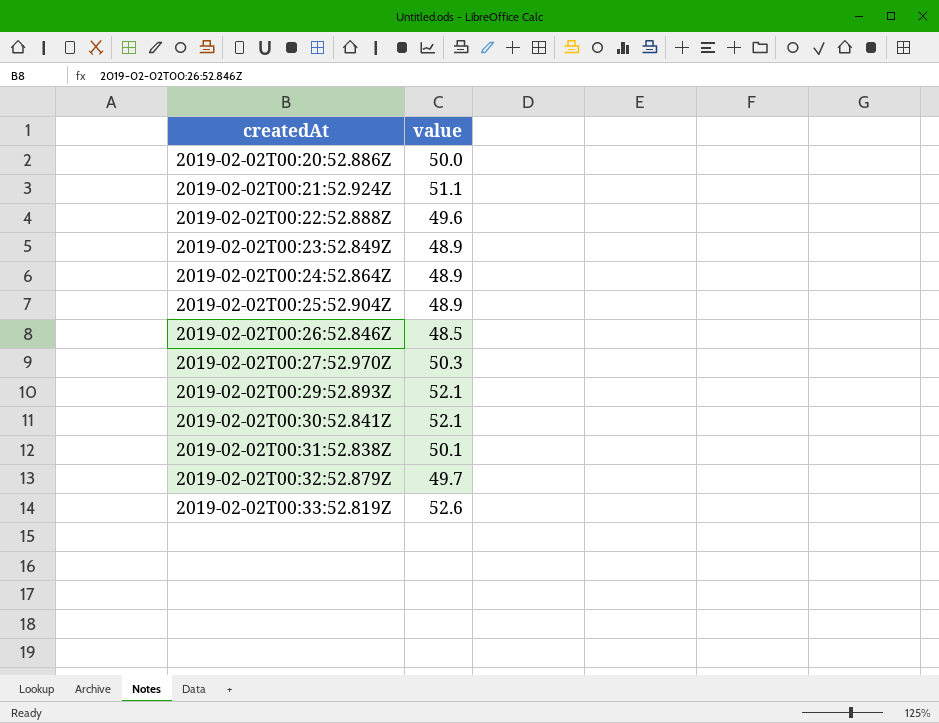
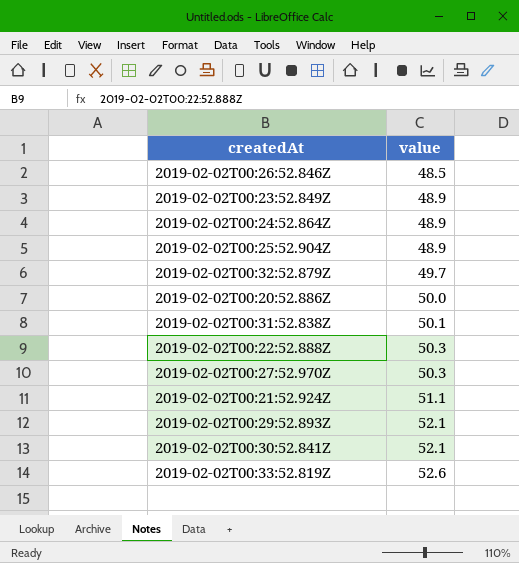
row order: createdAt ascending -> value ascending
2019-02-02T00:22:52.888Z | value: 49.6 -> 50.3

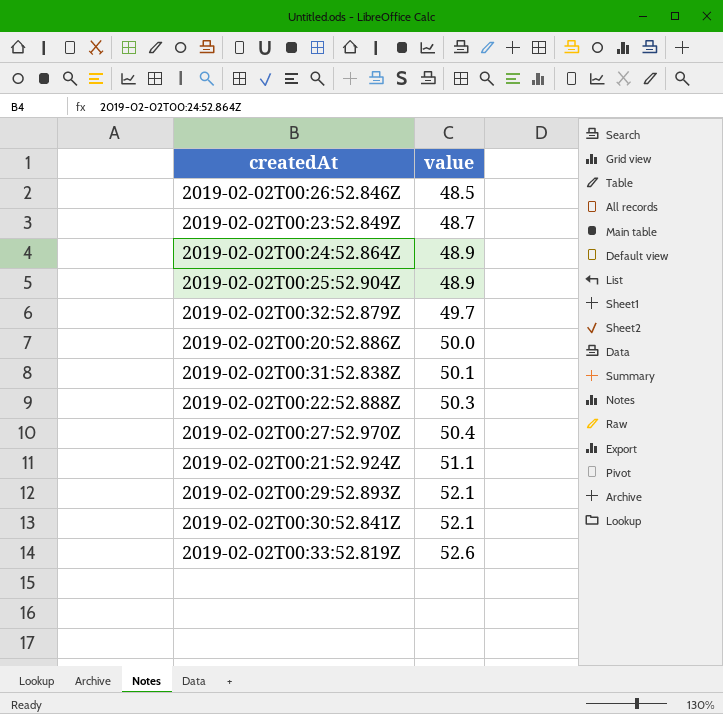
2019-02-02T00:23:52.849Z | value: 48.9 -> 48.7
2019-02-02T00:27:52.970Z | value: 50.3 -> 50.4

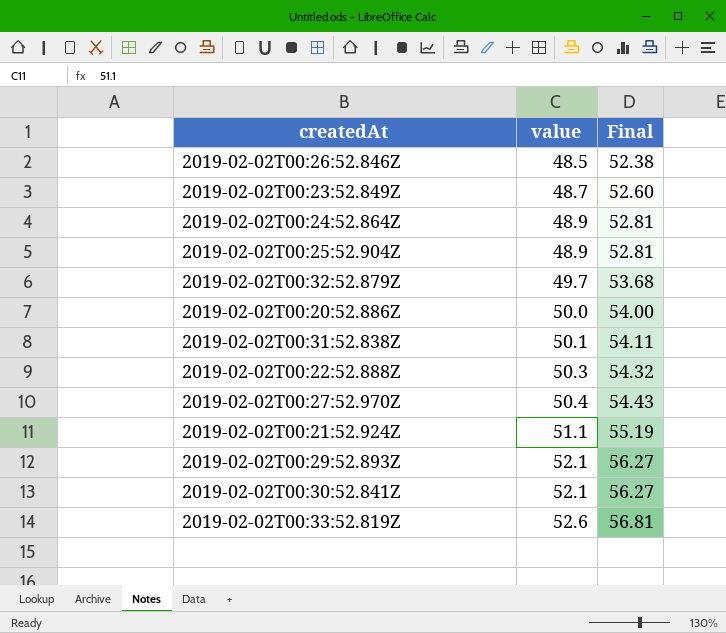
column Final | formula: none -> [value] * 1.08

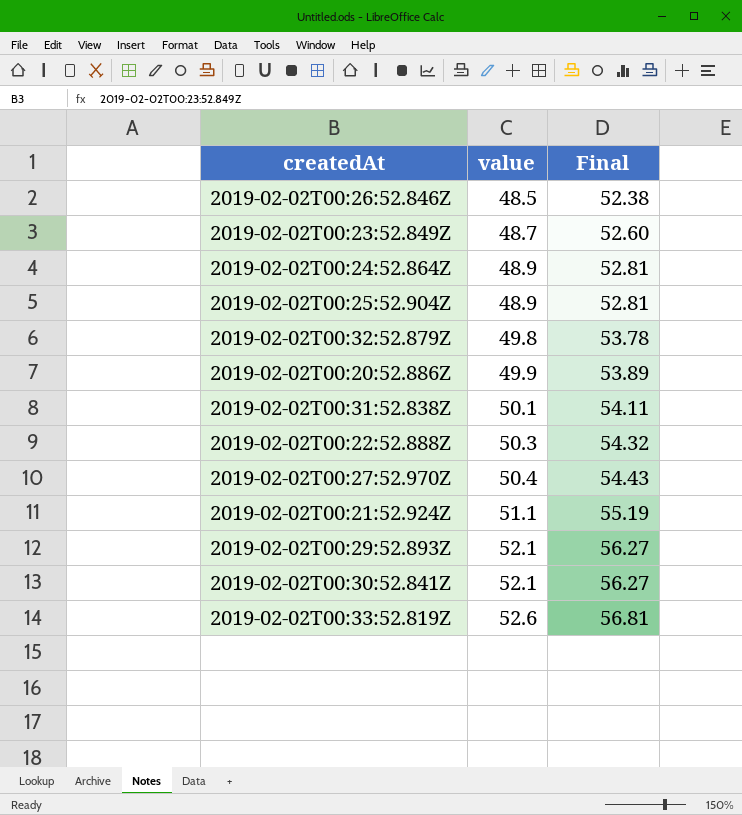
2019-02-02T00:32:52.879Z | value: 49.7 -> 49.8
2019-02-02T00:32:52.879Z | Final: 53.68 -> 53.78
2019-02-02T00:20:52.886Z | value: 50.0 -> 49.9
2019-02-02T00:20:52.886Z | Final: 54.00 -> 53.89

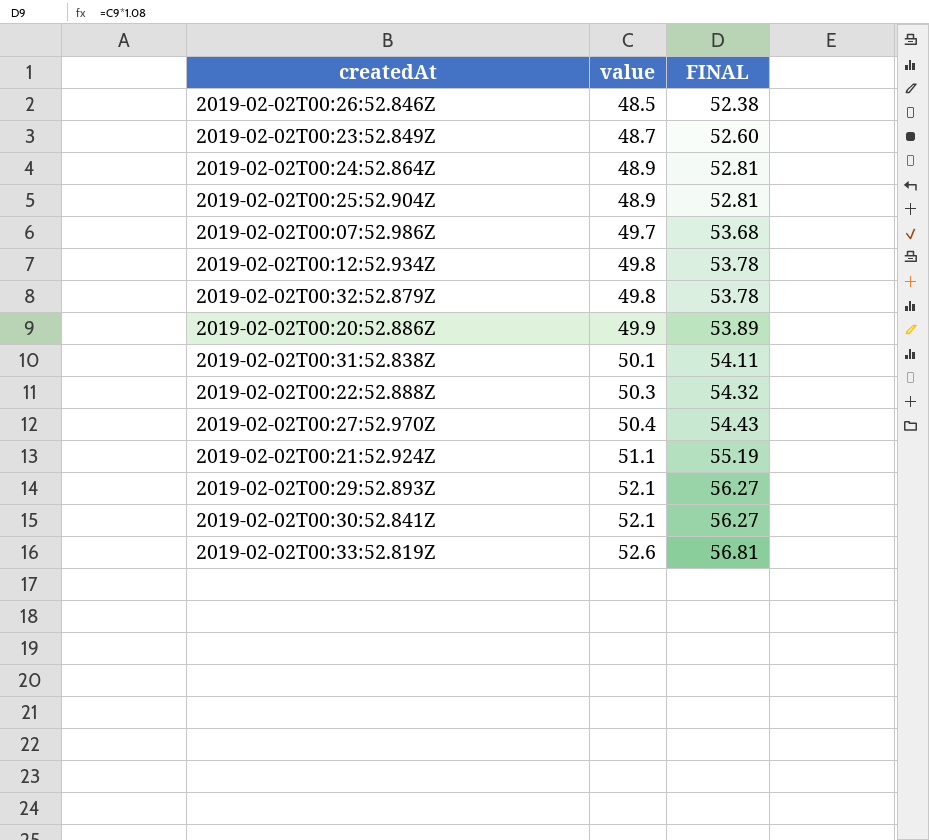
column name: Final -> FINAL
row 2019-02-02T00:07:52.986Z: none -> 49.7 | 53.68
row 2019-02-02T00:12:52.934Z: none -> 49.8 | 53.78

